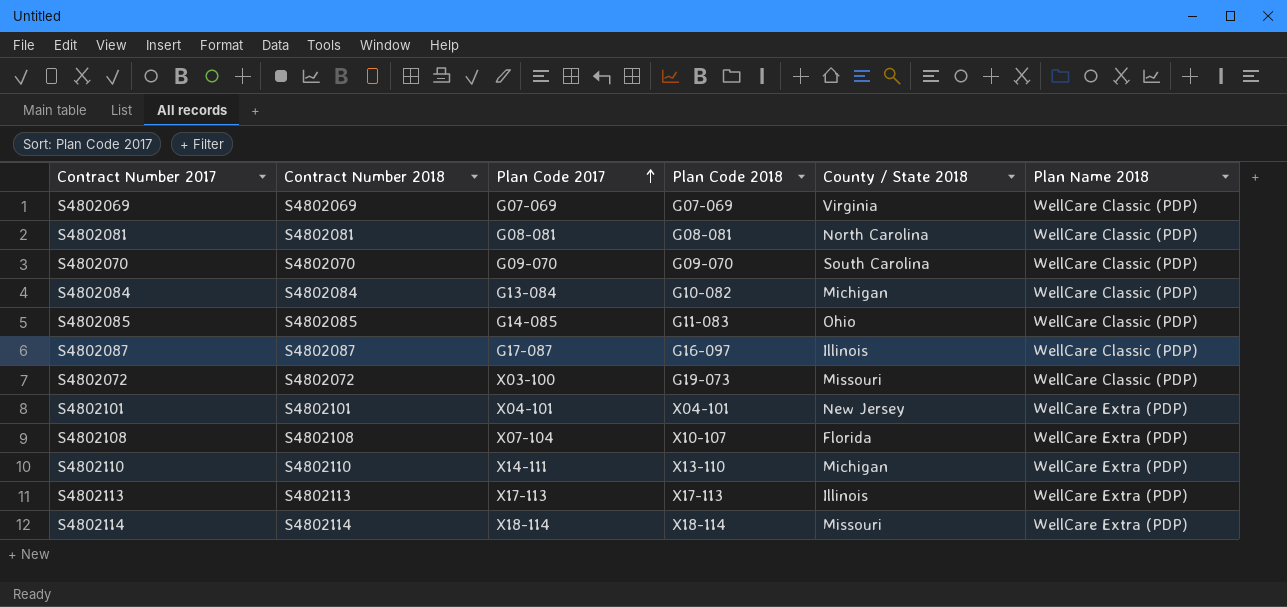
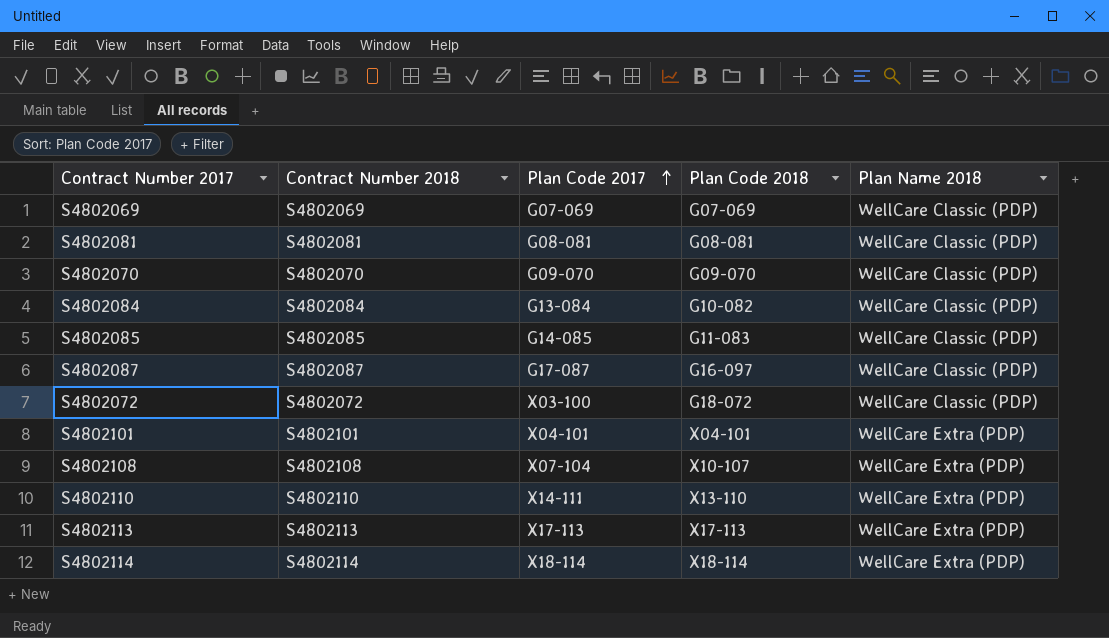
column County / State 2018 | position: 5 -> none
S4802072 | Plan Code 2018: G19-073 -> G18-072

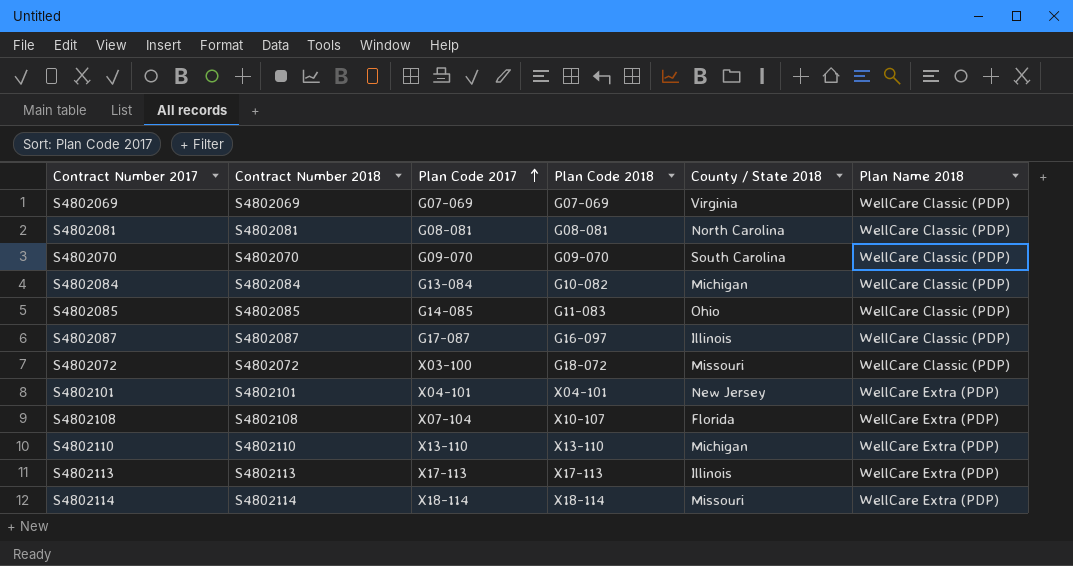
column County / State 2018 | position: none -> 5
S4802110 | Plan Code 2017: X14-111 -> X13-110

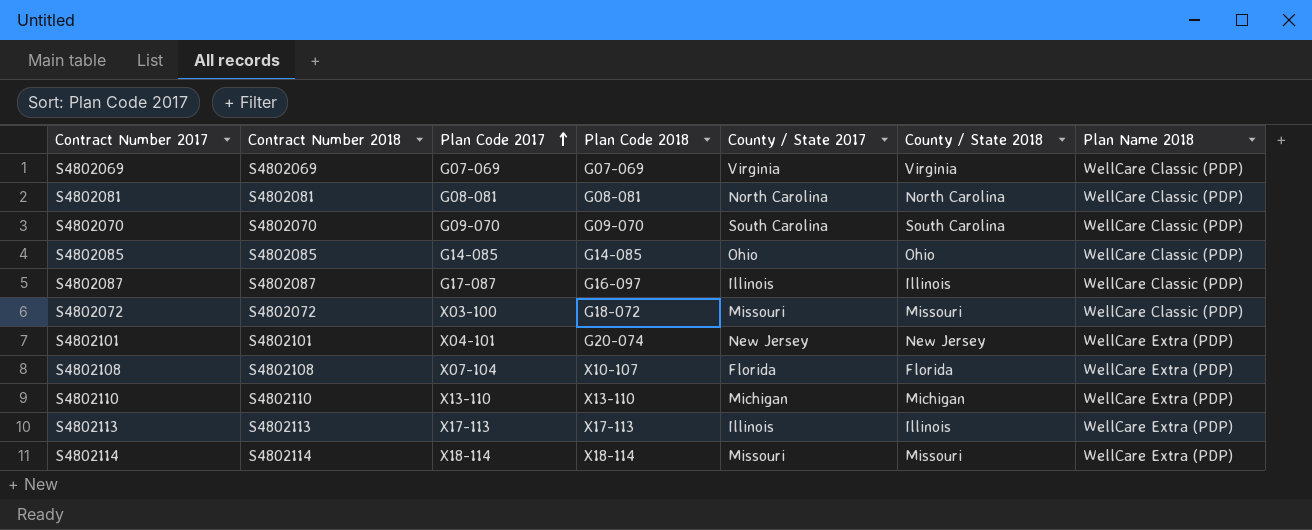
column County / State 2017 | position: none -> 5
row S4802084: S4802084 | G13-084 | G10-082 | Michigan | WellCare Classic (PDP) -> none
S4802085 | Plan Code 2018: G11-083 -> G14-085
S4802101 | Plan Code 2018: X04-101 -> G20-074

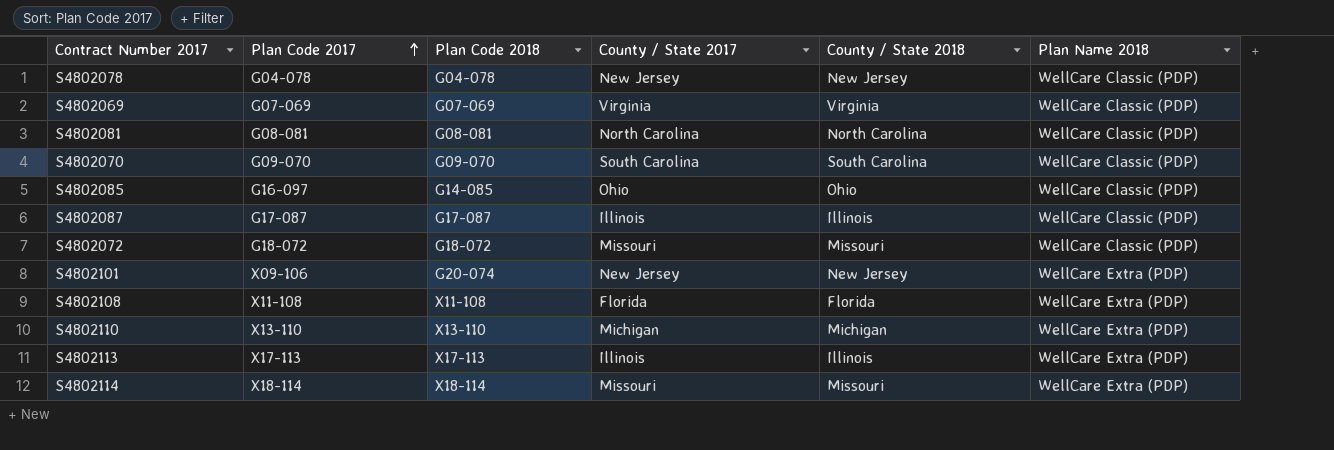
column Contract Number 2018 | position: 2 -> none
row S4802078: none -> G04-078 | G04-078 | New Jersey | New Jersey | WellCare Classic (PDP)
S4802085 | Plan Code 2017: G14-085 -> G16-097
S4802087 | Plan Code 2018: G16-097 -> G17-087
S4802072 | Plan Code 2017: X03-100 -> G18-072
S4802101 | Plan Code 2017: X04-101 -> X09-106
S4802108 | Plan Code 2017: X07-104 -> X11-108
S4802108 | Plan Code 2018: X10-107 -> X11-108

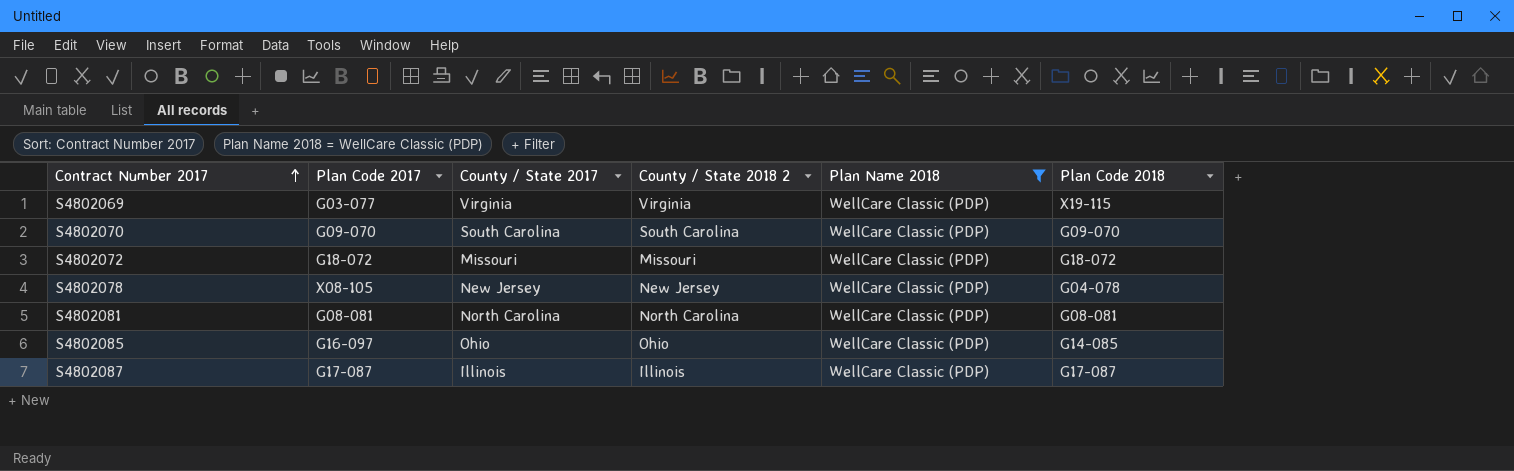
filter: none -> Plan Name 2018 = WellCare Classic (PDP)
row order: Plan Code 2017 ascending -> Contract Number 2017 ascending
column name: County / State 2018 -> County / State 2018 2
column Plan Code 2018 | position: 3 -> 6
S4802069 | Plan Code 2017: G07-069 -> G03-077
S4802069 | Plan Code 2018: G07-069 -> X19-115
S4802078 | Plan Code 2017: G04-078 -> X08-105

